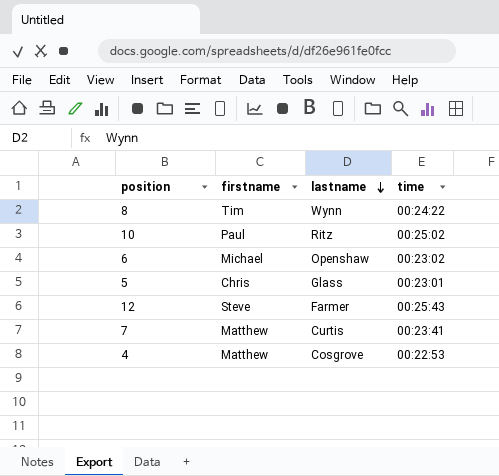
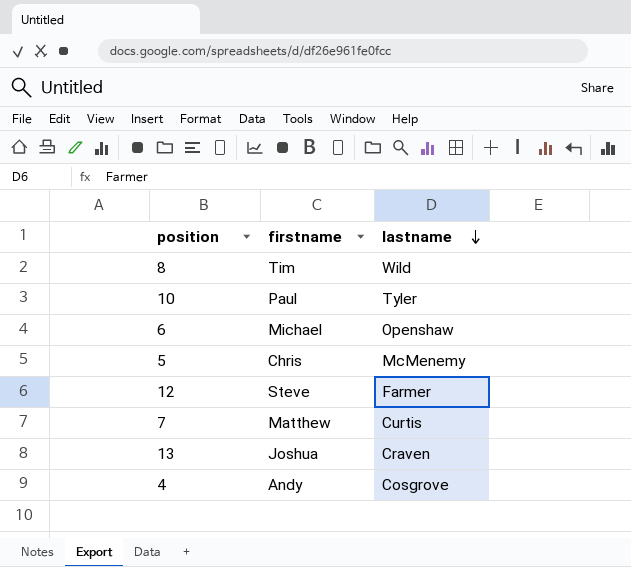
column time | position: 4 -> none
8 | lastname: Wynn -> Wild
10 | lastname: Ritz -> Tyler
5 | lastname: Glass -> McMenemy
row 13: none -> Joshua | Craven
4 | firstname: Matthew -> Andy

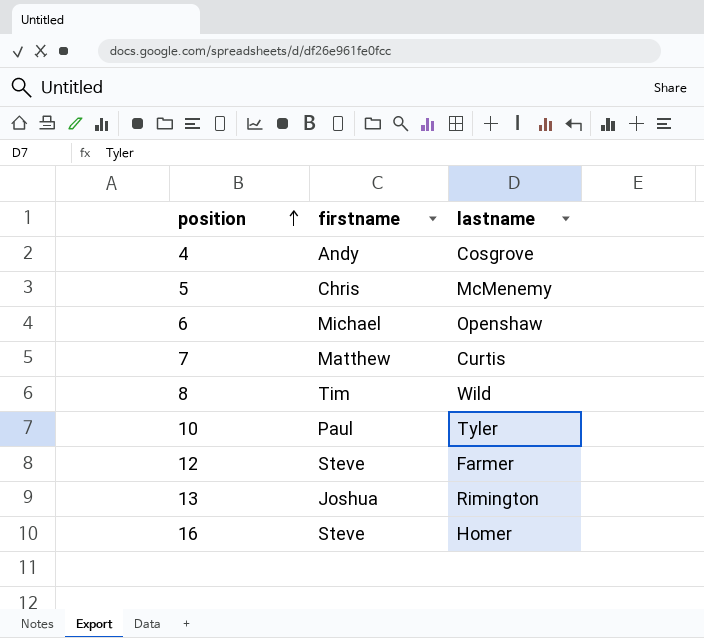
row order: lastname descending -> position ascending
13 | lastname: Craven -> Rimington
row 16: none -> Steve | Homer

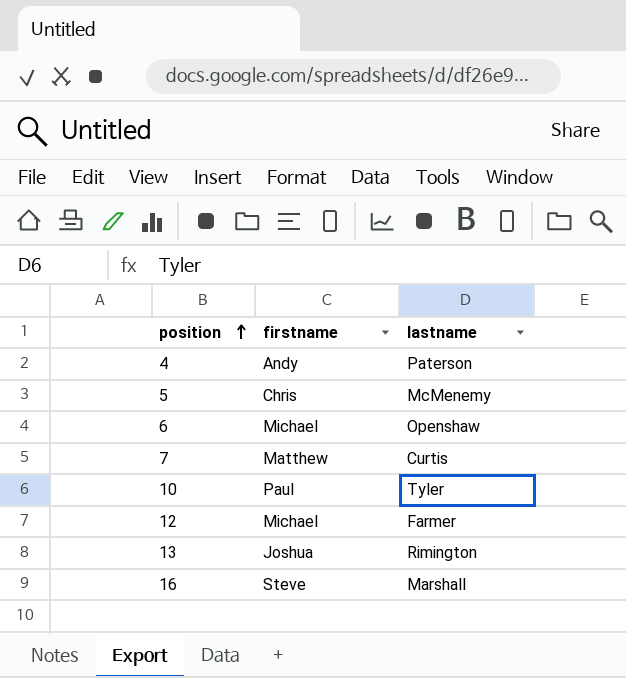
row 8: Tim | Wild -> none
4 | lastname: Cosgrove -> Paterson
12 | firstname: Steve -> Michael
16 | lastname: Homer -> Marshall

